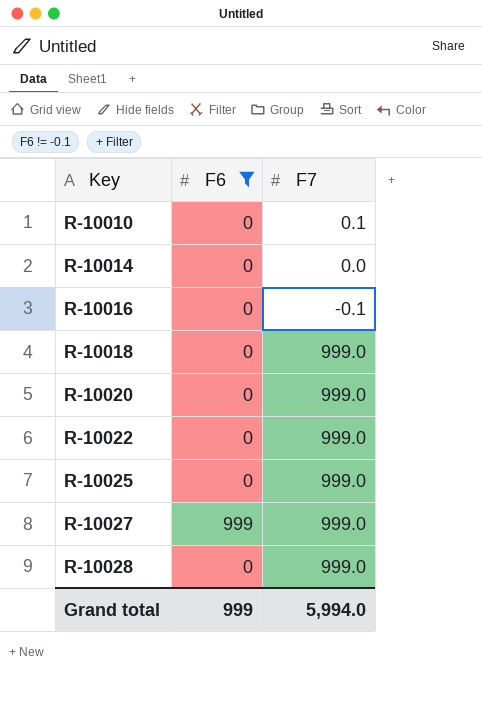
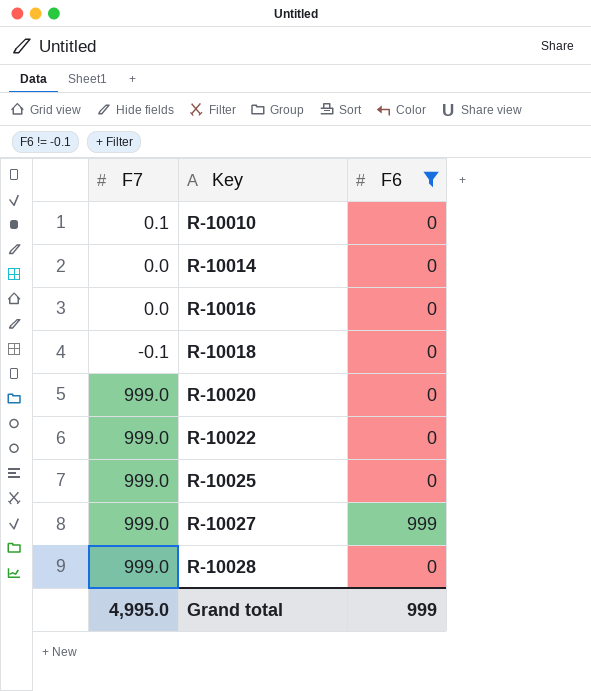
column F7 | position: 3 -> 1
R-10016 | F7: -0.1 -> 0.0
R-10018 | F7: 999.0 -> -0.1
Grand total | F7: 5,994.0 -> 4,995.0

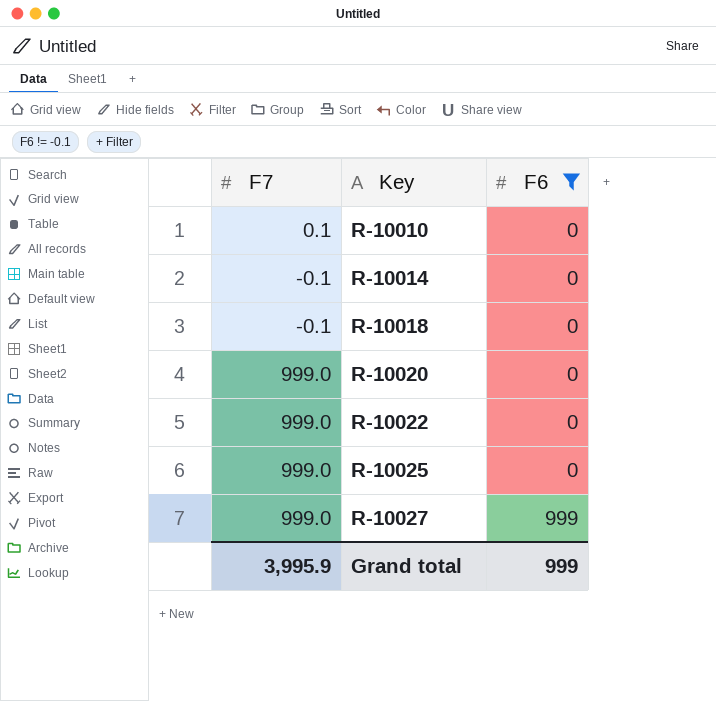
row R-10016: 0.0 | 0 -> none
row R-10028: 999.0 | 0 -> none
R-10014 | F7: 0.0 -> -0.1
Grand total | F7: 4,995.0 -> 3,995.9

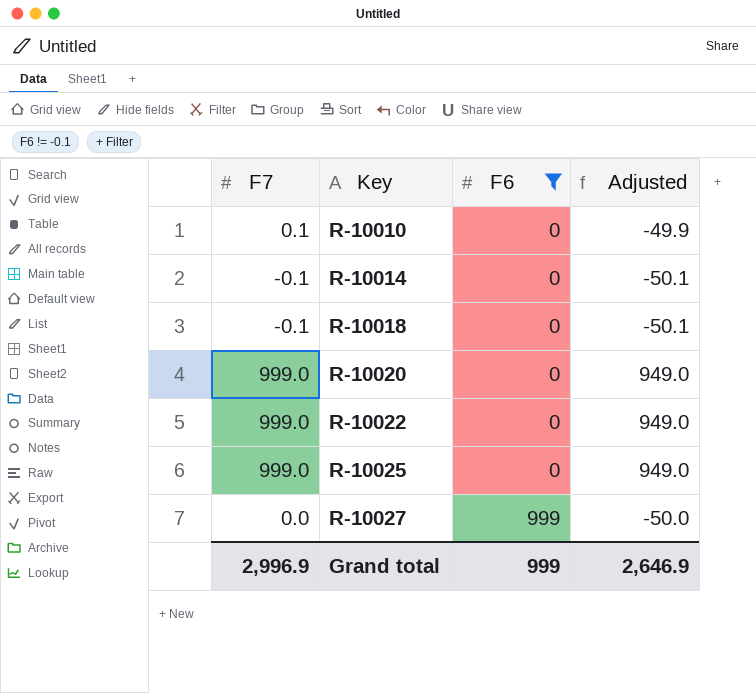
column Adjusted | formula: none -> [F7] - 50
R-10027 | F7: 999.0 -> 0.0
Grand total | F7: 3,995.9 -> 2,996.9

